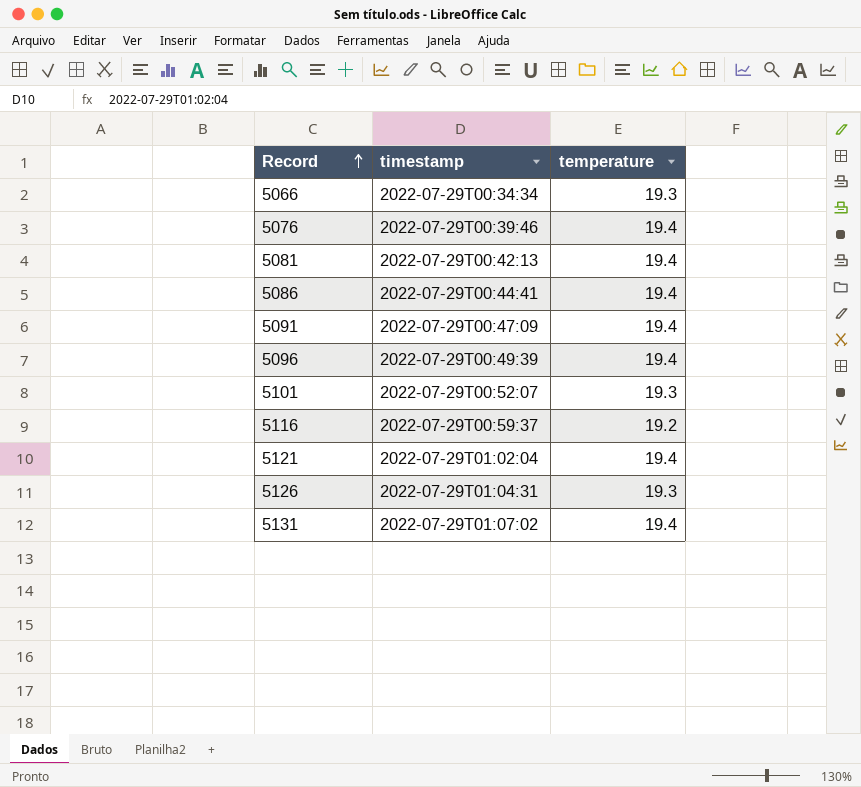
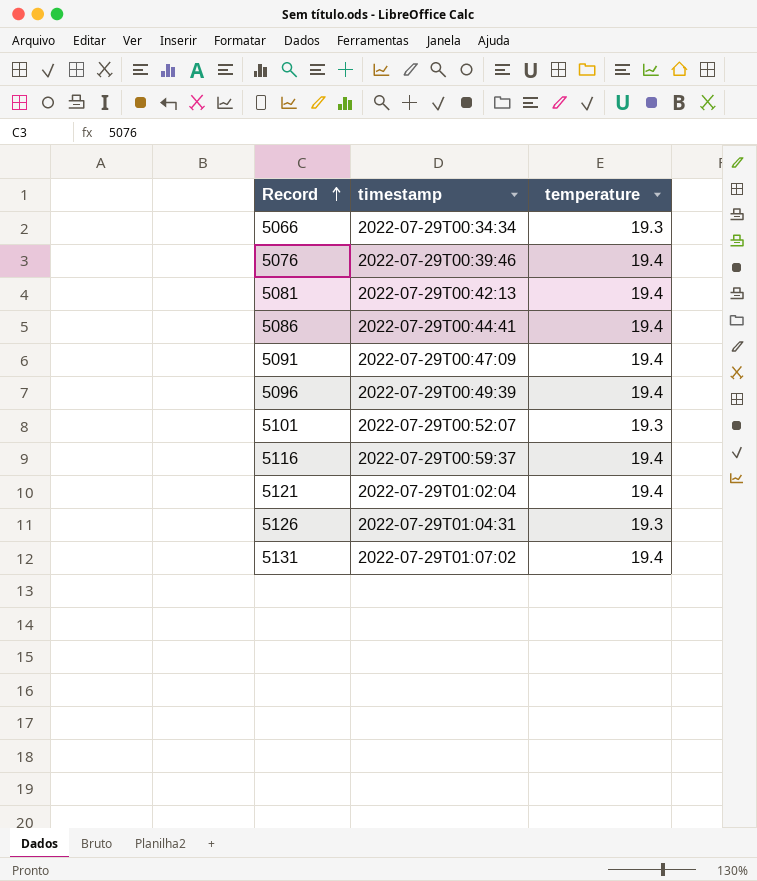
5116 | temperature: 19.2 -> 19.4

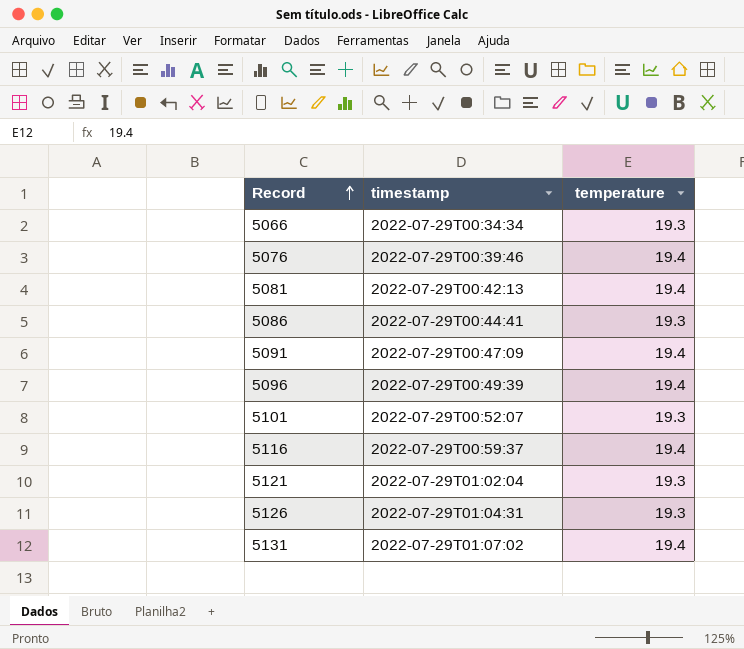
5086 | temperature: 19.4 -> 19.3
5121 | temperature: 19.4 -> 19.3

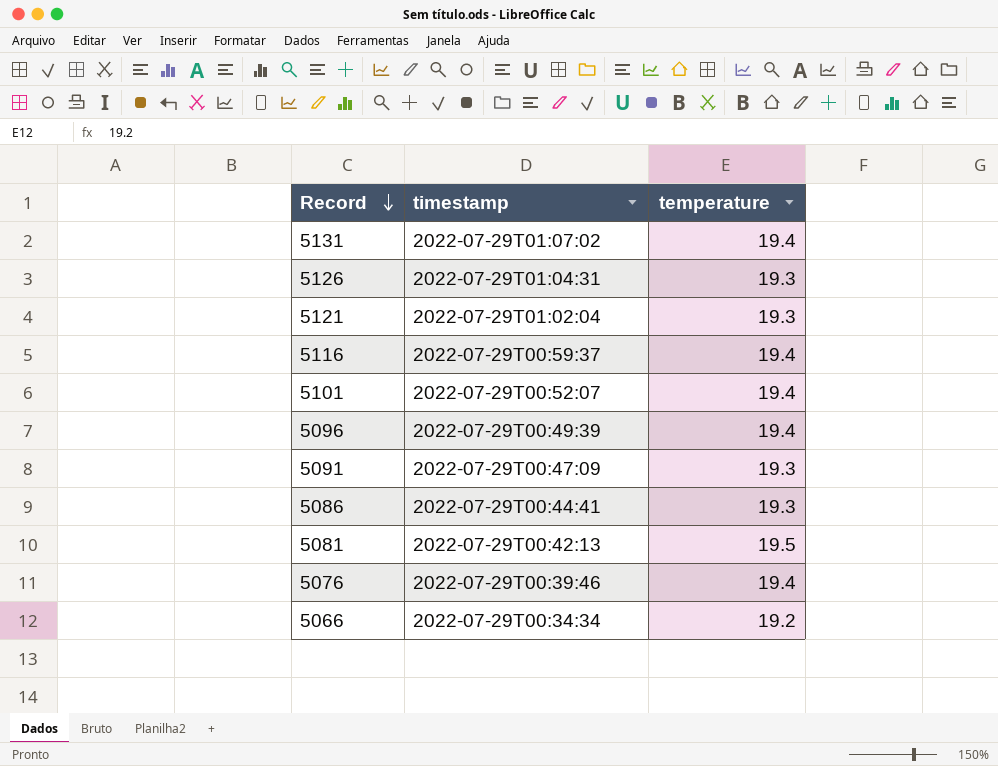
row order: Record ascending -> Record descending
5101 | temperature: 19.3 -> 19.4
5091 | temperature: 19.4 -> 19.3
5081 | temperature: 19.4 -> 19.5
5066 | temperature: 19.3 -> 19.2

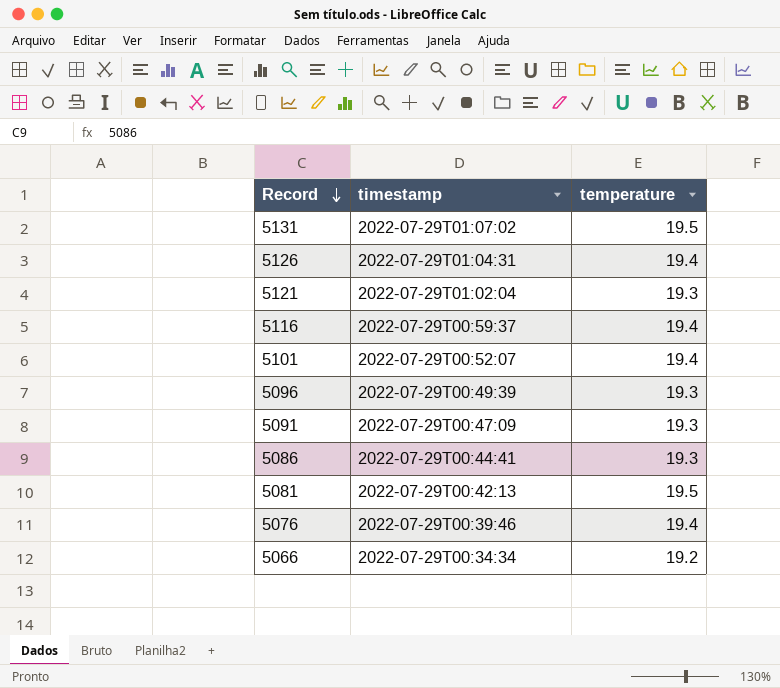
5131 | temperature: 19.4 -> 19.5
5126 | temperature: 19.3 -> 19.4
5096 | temperature: 19.4 -> 19.3

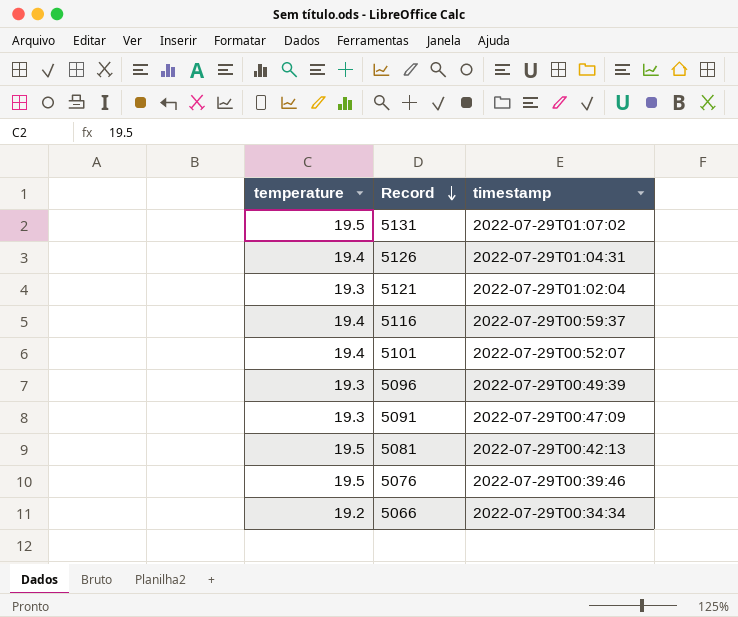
column temperature | position: 3 -> 1
row 5086: 2022-07-29T00:44:41 | 19.3 -> none
5076 | temperature: 19.4 -> 19.5

